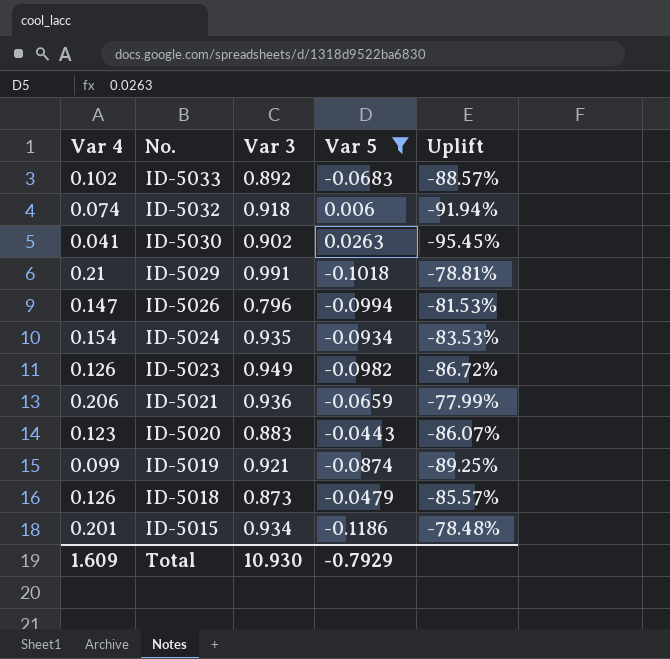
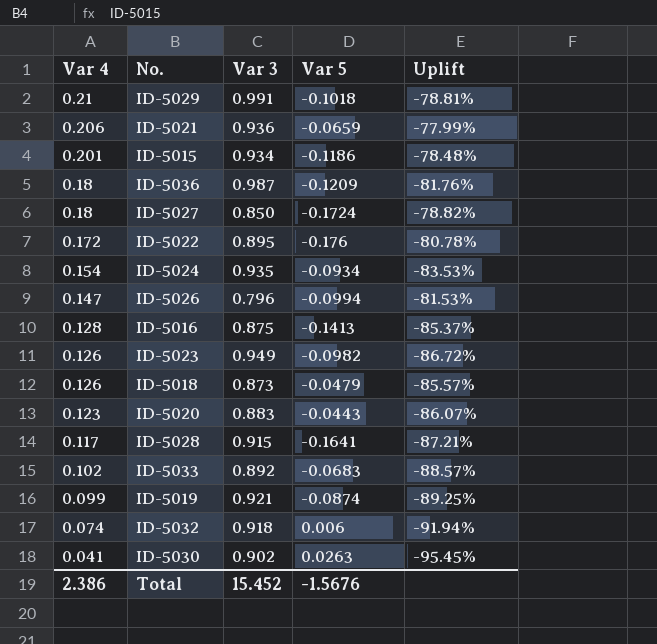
filter: Var 5 >= -0.1186 -> none
row order: No. descending -> Var 4 descending
Total | Var 4: 1.609 -> 2.386
Total | Var 3: 10.930 -> 15.452
Total | Var 5: -0.7929 -> -1.5676

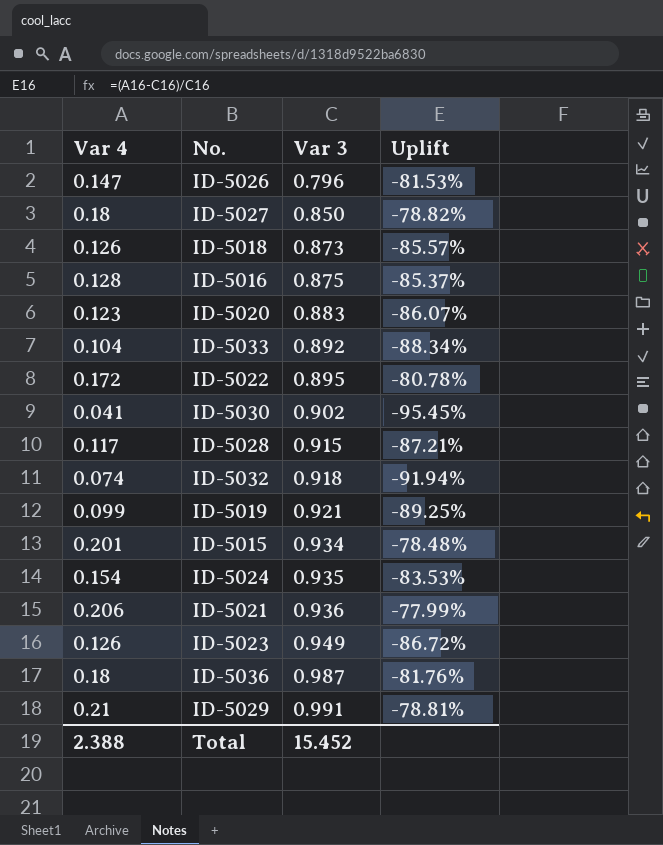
row order: Var 4 descending -> Var 3 ascending
column Var 5 | position: 4 -> none
ID-5033 | Var 4: 0.102 -> 0.104
ID-5033 | Uplift: -88.57% -> -88.34%
Total | Var 4: 2.386 -> 2.388

